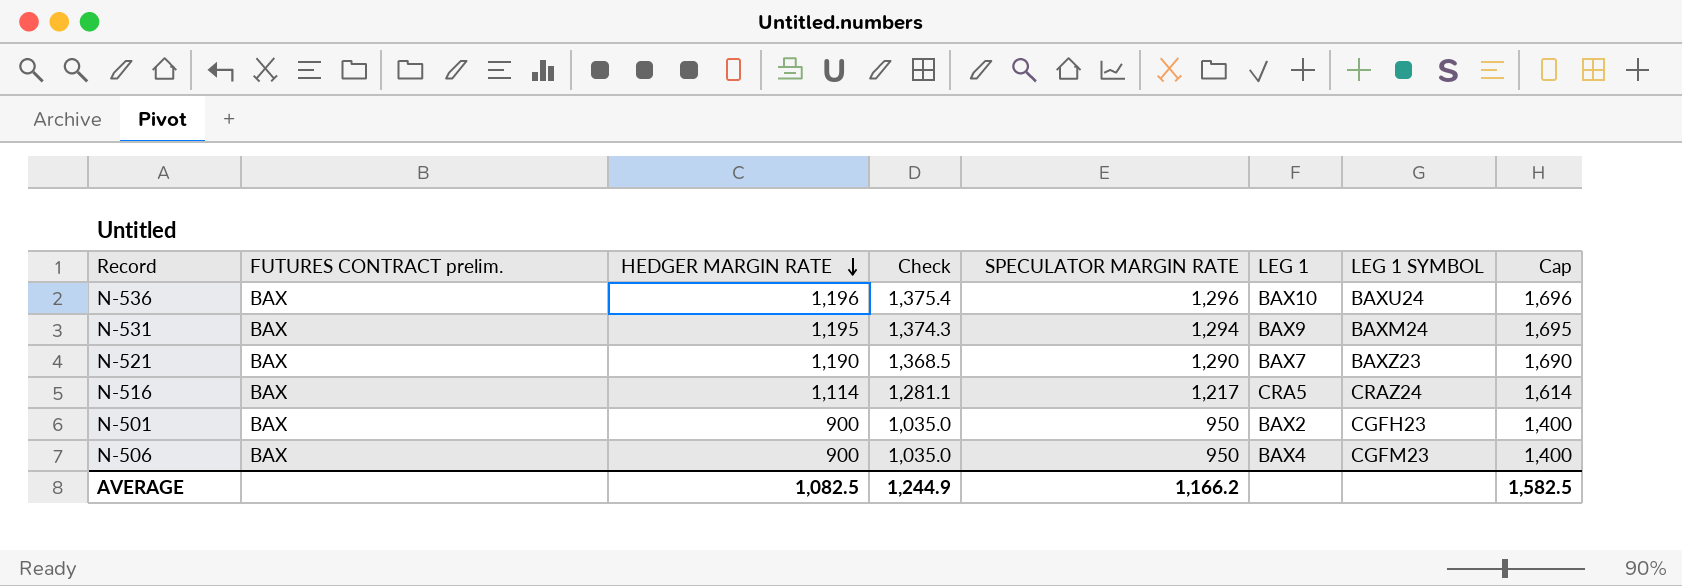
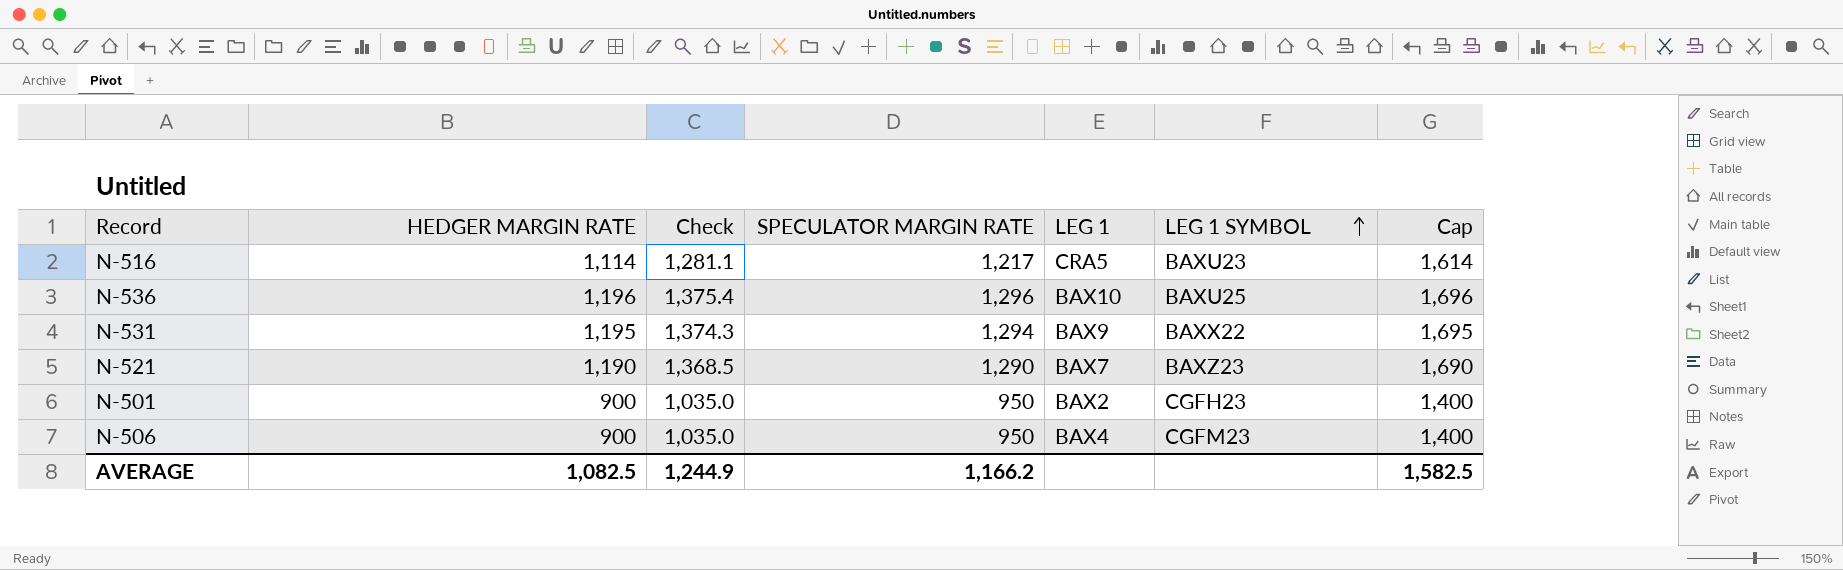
row order: HEDGER MARGIN RATE descending -> LEG 1 SYMBOL ascending
column FUTURES CONTRACT prelim. | position: 2 -> none
N-516 | LEG 1 SYMBOL: CRAZ24 -> BAXU23
N-536 | LEG 1 SYMBOL: BAXU24 -> BAXU25
N-531 | LEG 1 SYMBOL: BAXM24 -> BAXX22

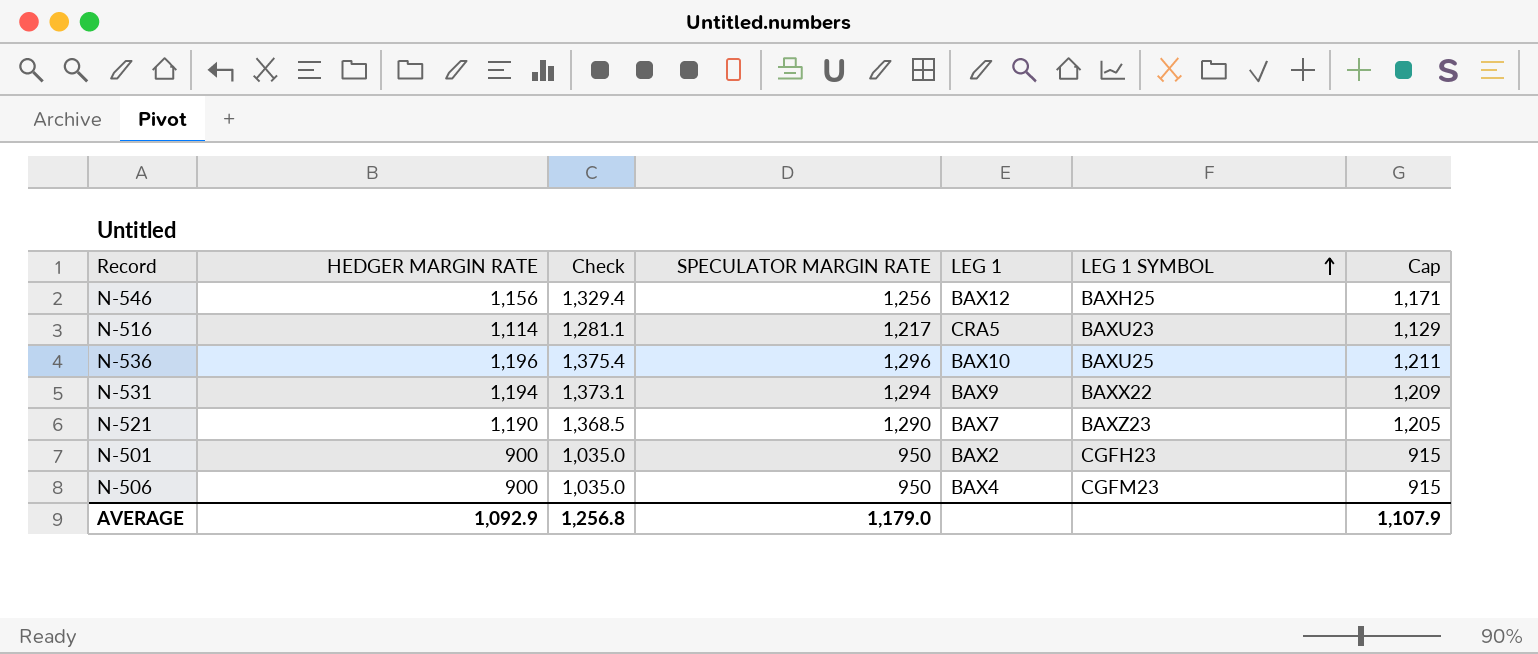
column Cap | formula: [HEDGER MARGIN RATE] + 500 -> [HEDGER MARGIN RATE] + 15
row N-546: none -> 1,156 | 1,329.4 | 1,256 | BAX12 | BAXH25 | 1,171
N-531 | HEDGER MARGIN RATE: 1,195 -> 1,194
N-531 | Check: 1,374.3 -> 1,373.1
AVERAGE | HEDGER MARGIN RATE: 1,082.5 -> 1,092.9
AVERAGE | Check: 1,244.9 -> 1,256.8
AVERAGE | SPECULATOR MARGIN RATE: 1,166.2 -> 1,179.0
AVERAGE | Cap: 1,582.5 -> 1,107.9

